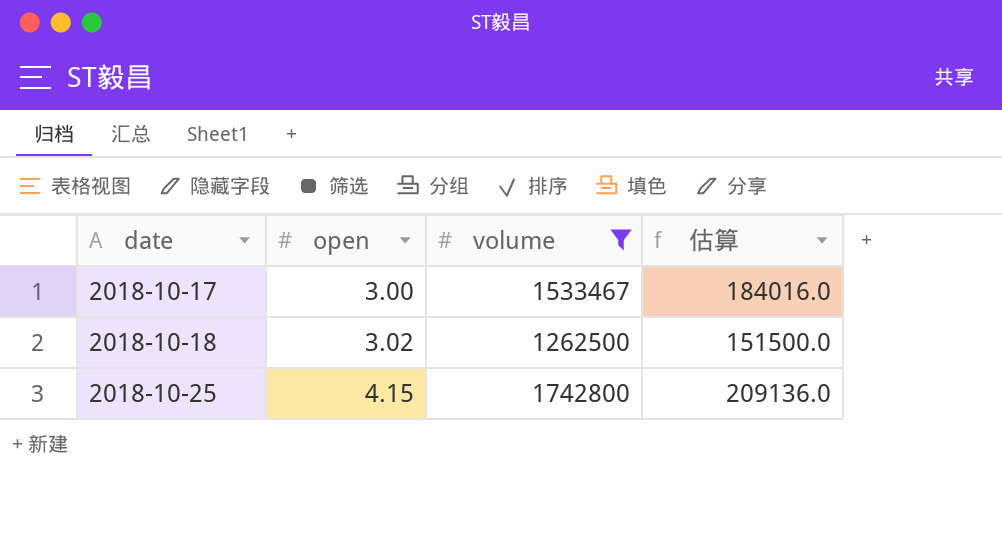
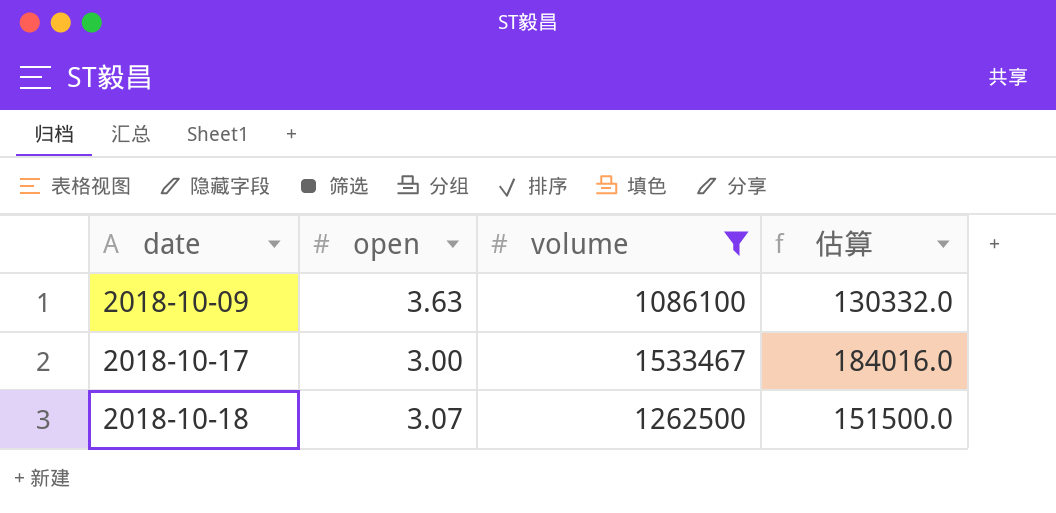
row 2018-10-25: 4.15 | 1742800 | 209136.0 -> none
row 2018-10-09: none -> 3.63 | 1086100 | 130332.0
2018-10-18 | open: 3.02 -> 3.07

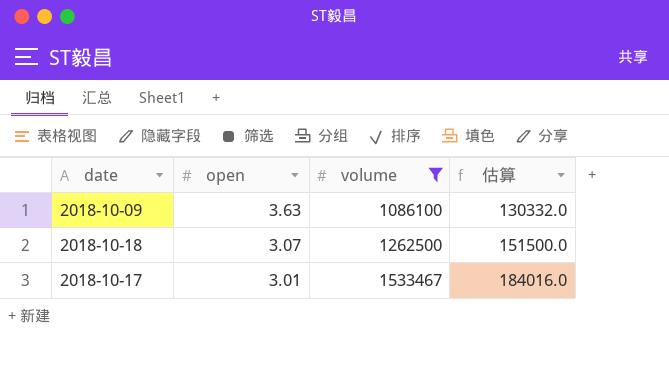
row order: date ascending -> open descending
2018-10-17 | open: 3.00 -> 3.01

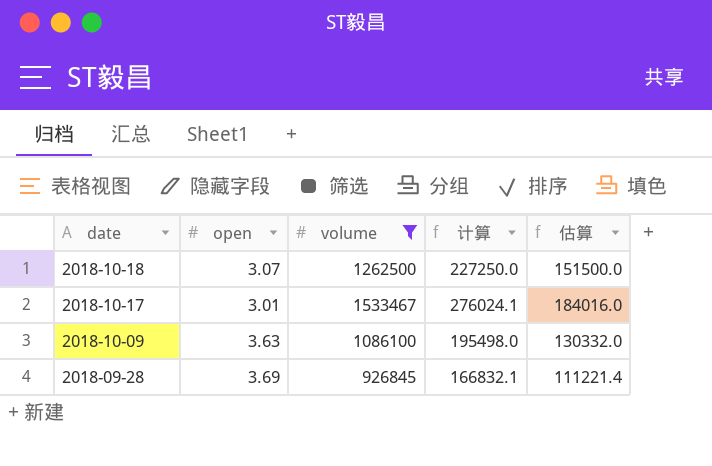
row order: open descending -> date descending
column 计算 | formula: none -> [volume] * 0.18
row 2018-09-28: none -> 3.69 | 926845 | 166832.1 | 111221.4

